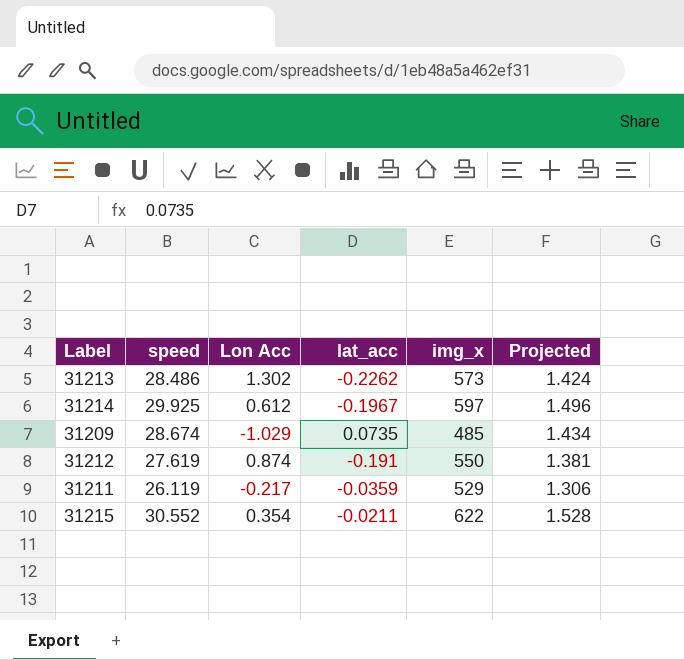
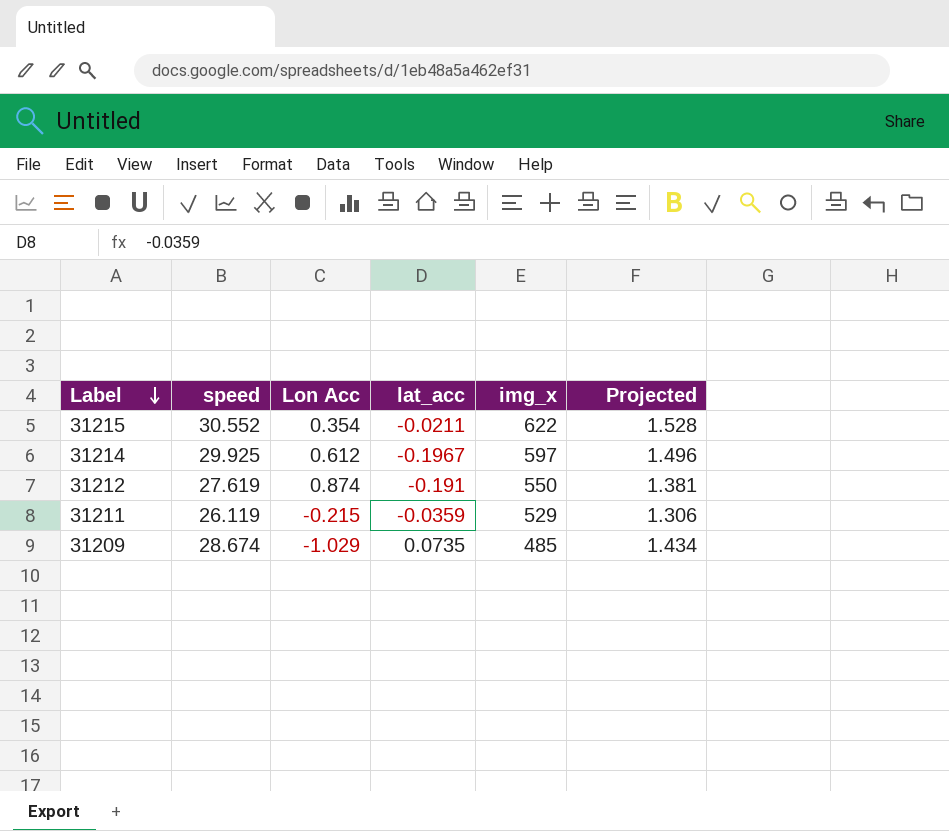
row order: none -> Label descending
row 31213: 28.486 | 1.302 | -0.2262 | 573 | 1.424 -> none
31211 | Lon Acc: -0.217 -> -0.215

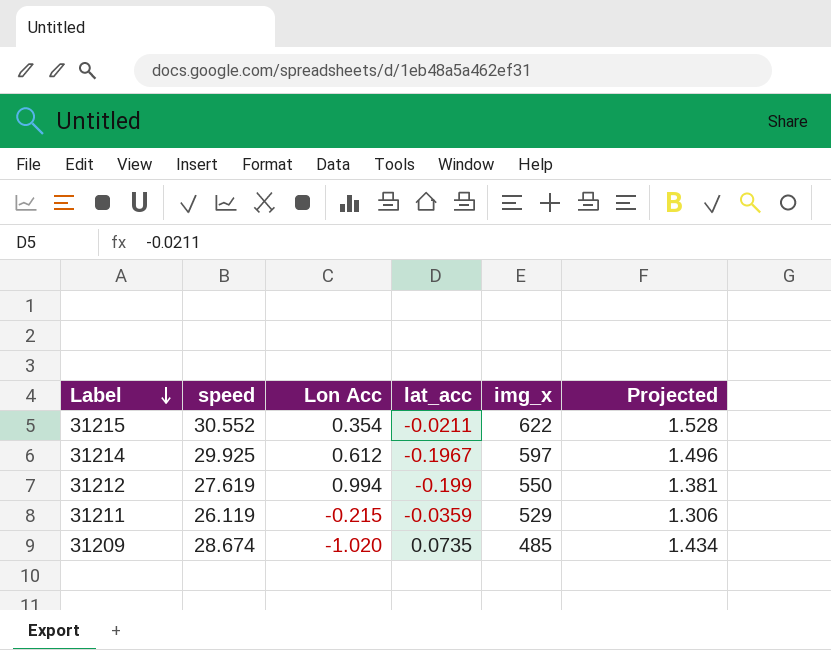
31212 | Lon Acc: 0.874 -> 0.994
31212 | lat_acc: -0.191 -> -0.199
31209 | Lon Acc: -1.029 -> -1.020

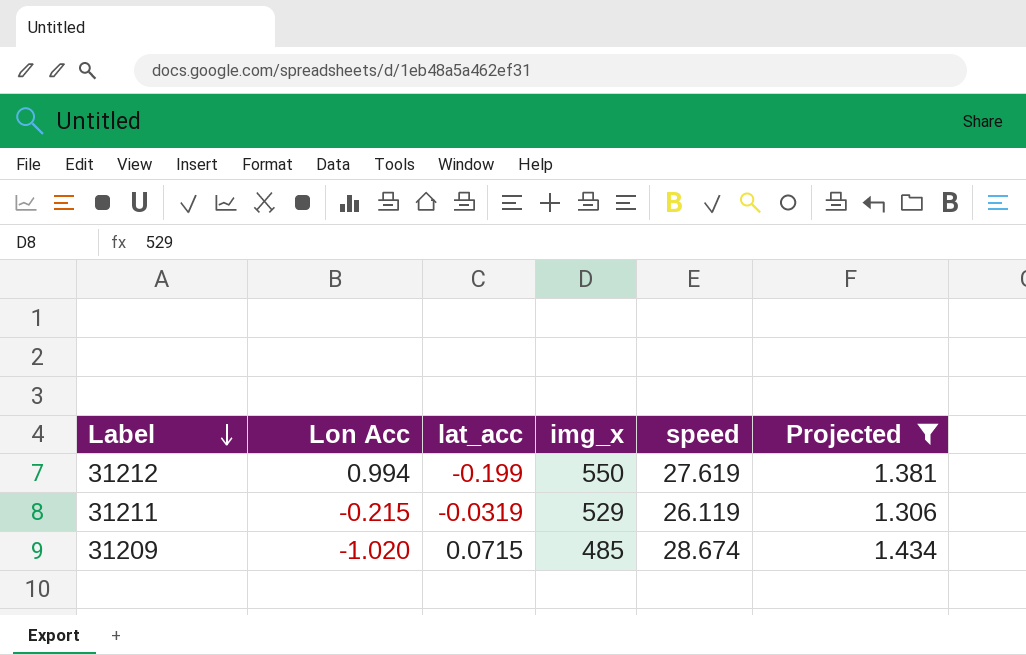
filter: none -> Projected <= 1.434
column speed | position: 2 -> 5
31211 | lat_acc: -0.0359 -> -0.0319
31209 | lat_acc: 0.0735 -> 0.0715

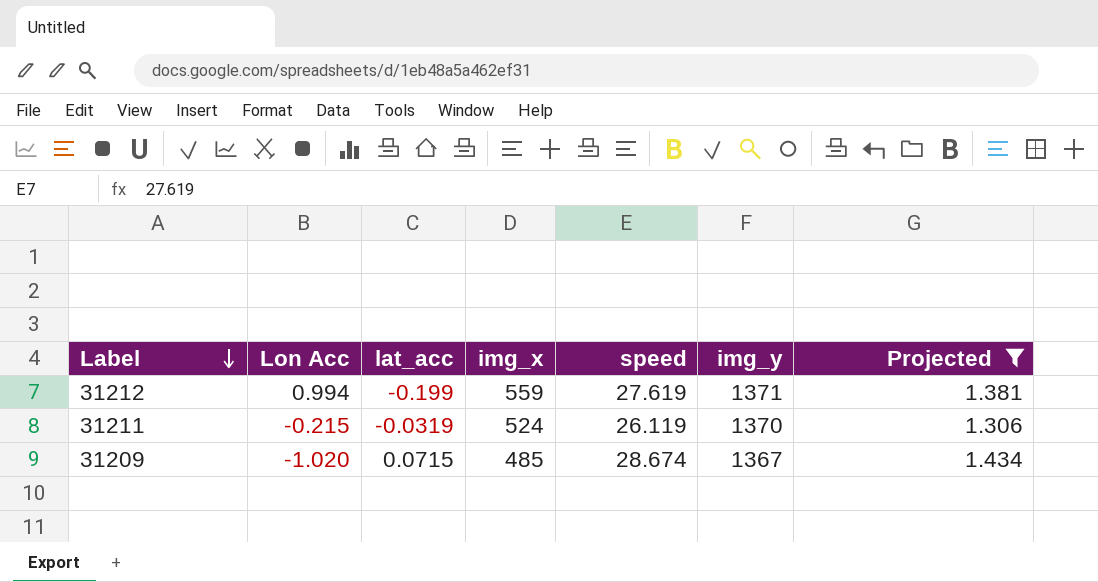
column img_y | position: none -> 6
31212 | img_x: 550 -> 559
31211 | img_x: 529 -> 524

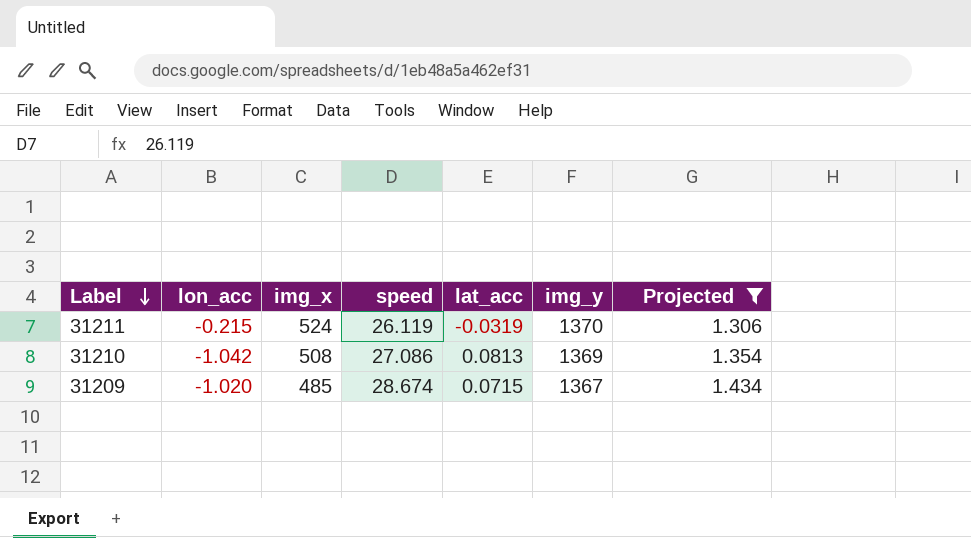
column name: Lon Acc -> lon_acc
column lat_acc | position: 3 -> 5
row 31212: 0.994 | -0.199 | 559 | 27.619 | 1371 | 1.381 -> none
row 31210: none -> -1.042 | 508 | 27.086 | 0.0813 | 1369 | 1.354

